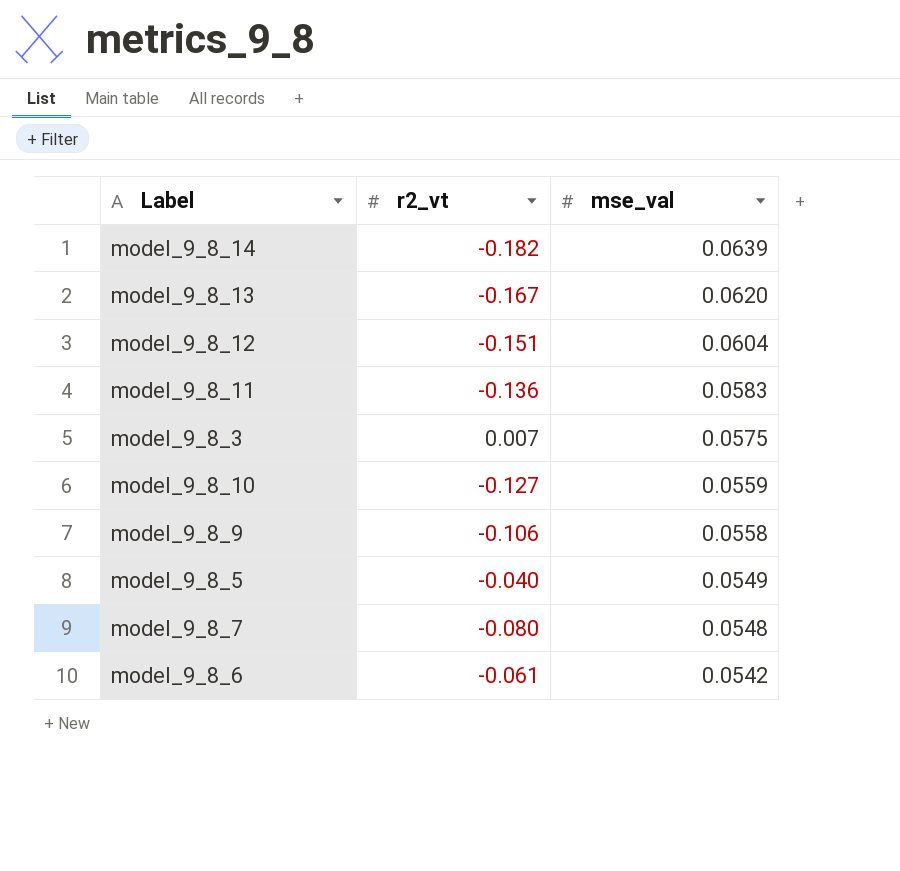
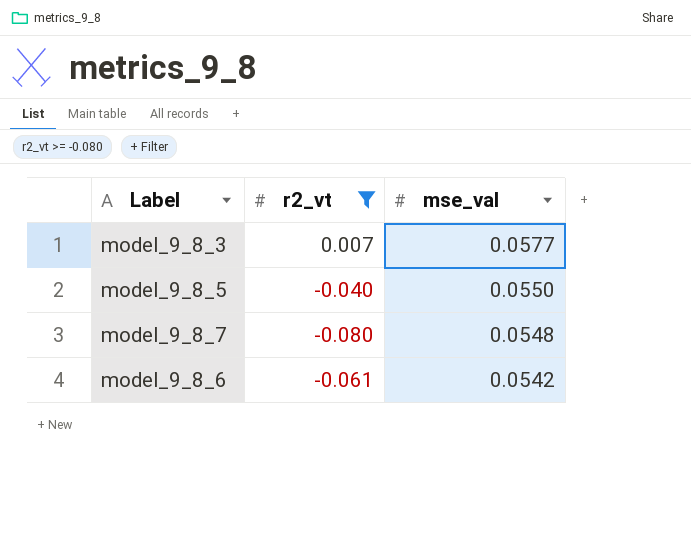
filter: none -> r2_vt >= -0.080
model_9_8_3 | mse_val: 0.0575 -> 0.0577
model_9_8_5 | mse_val: 0.0549 -> 0.0550

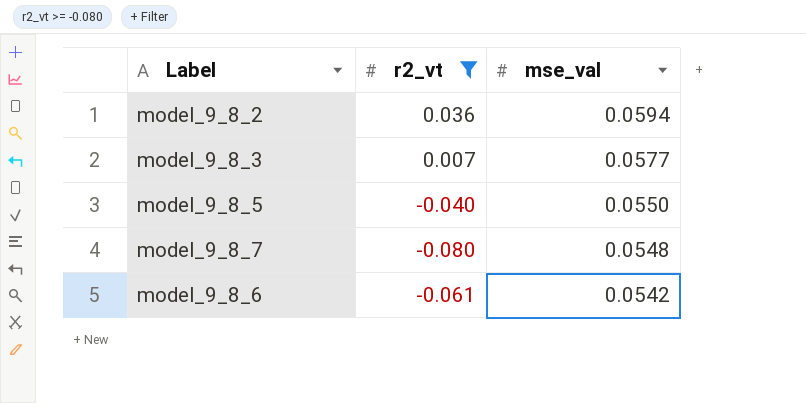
row model_9_8_2: none -> 0.036 | 0.0594

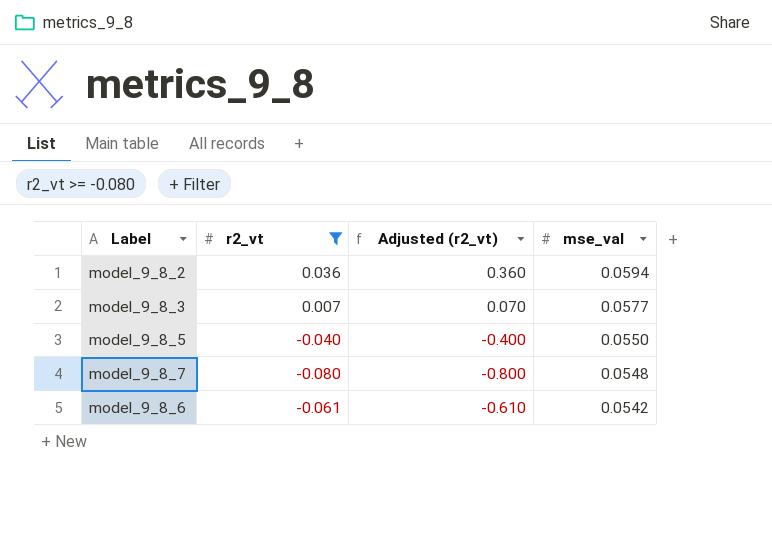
column Adjusted (r2_vt) | formula: none -> [r2_vt] * 10

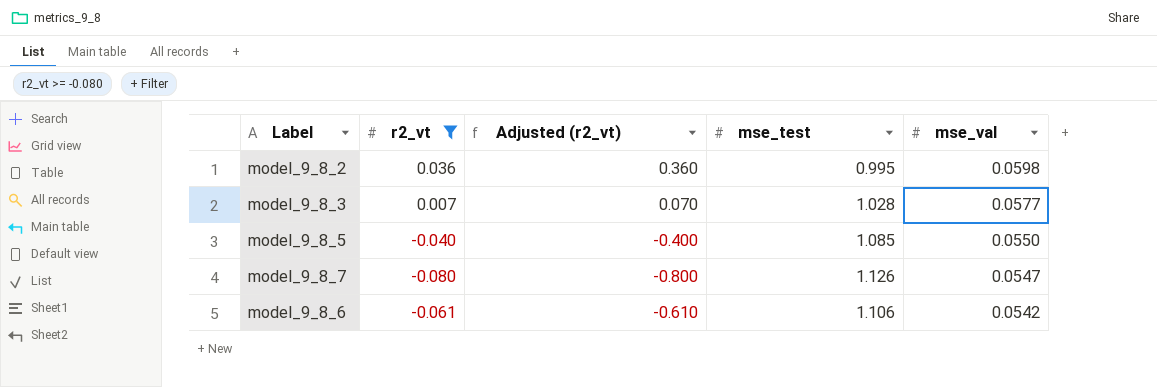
column mse_test | position: none -> 4
model_9_8_2 | mse_val: 0.0594 -> 0.0598
model_9_8_7 | mse_val: 0.0548 -> 0.0547

